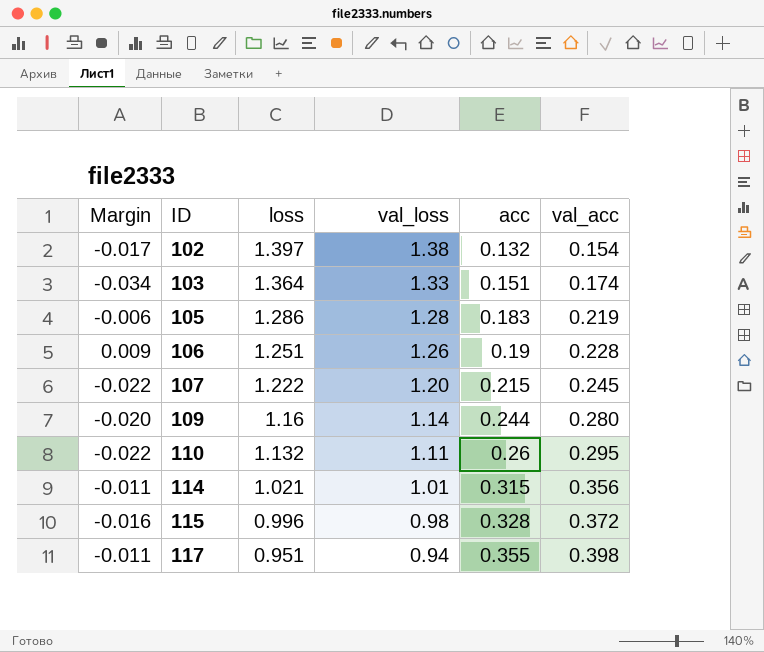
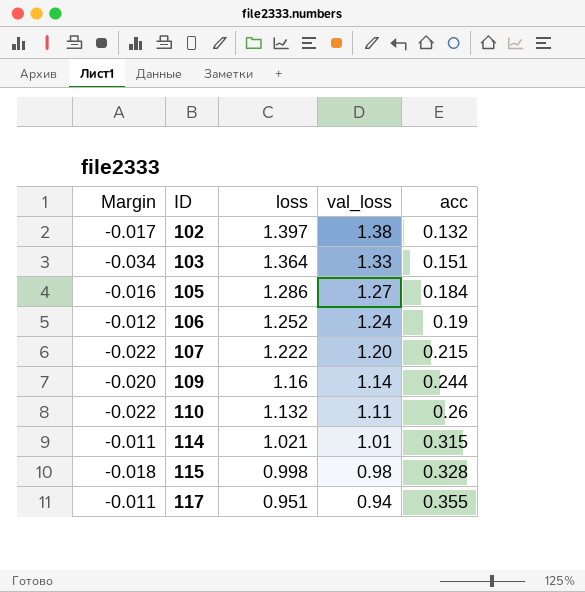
column val_acc | position: 6 -> none
105 | Margin: -0.006 -> -0.016
105 | val_loss: 1.28 -> 1.27
105 | acc: 0.183 -> 0.184
106 | Margin: 0.009 -> -0.012
106 | loss: 1.251 -> 1.252
106 | val_loss: 1.26 -> 1.24
115 | Margin: -0.016 -> -0.018
115 | loss: 0.996 -> 0.998

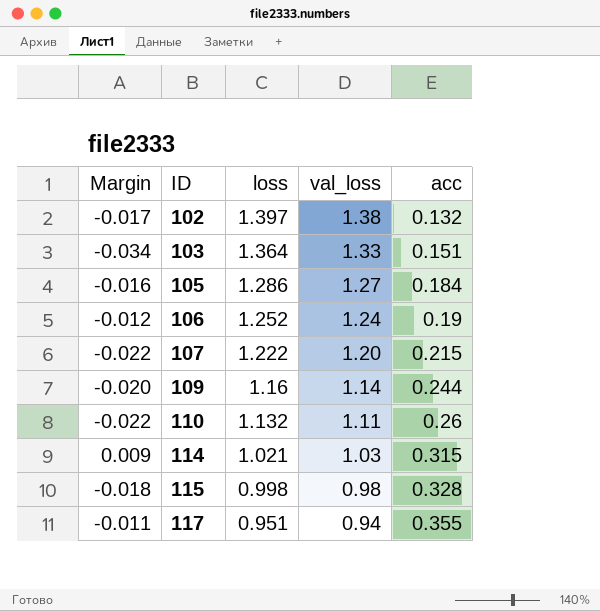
114 | Margin: -0.011 -> 0.009
114 | val_loss: 1.01 -> 1.03

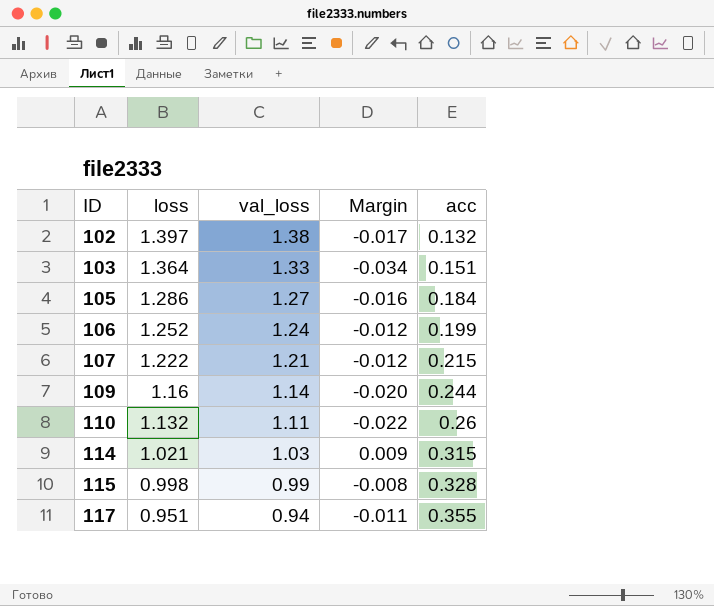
column Margin | position: 1 -> 4
106 | acc: 0.19 -> 0.199
107 | val_loss: 1.20 -> 1.21
107 | Margin: -0.022 -> -0.012
115 | val_loss: 0.98 -> 0.99
115 | Margin: -0.018 -> -0.008

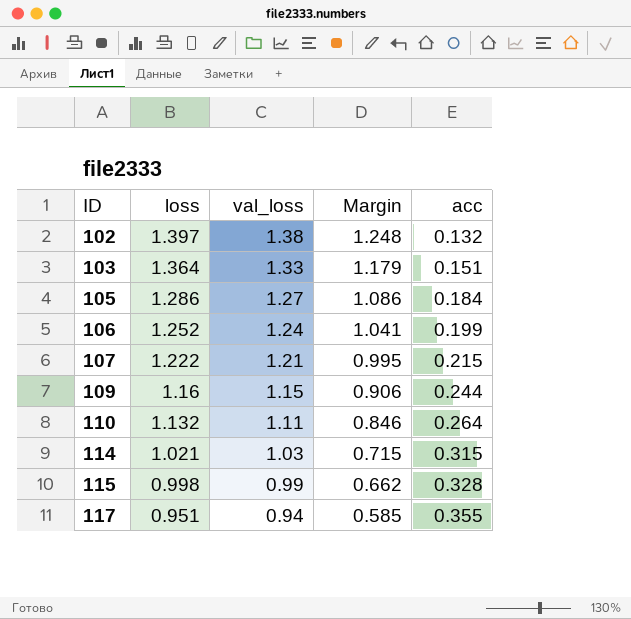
column Margin | formula: [val_loss] - [loss] -> [val_loss] - [acc]
109 | val_loss: 1.14 -> 1.15
110 | acc: 0.26 -> 0.264

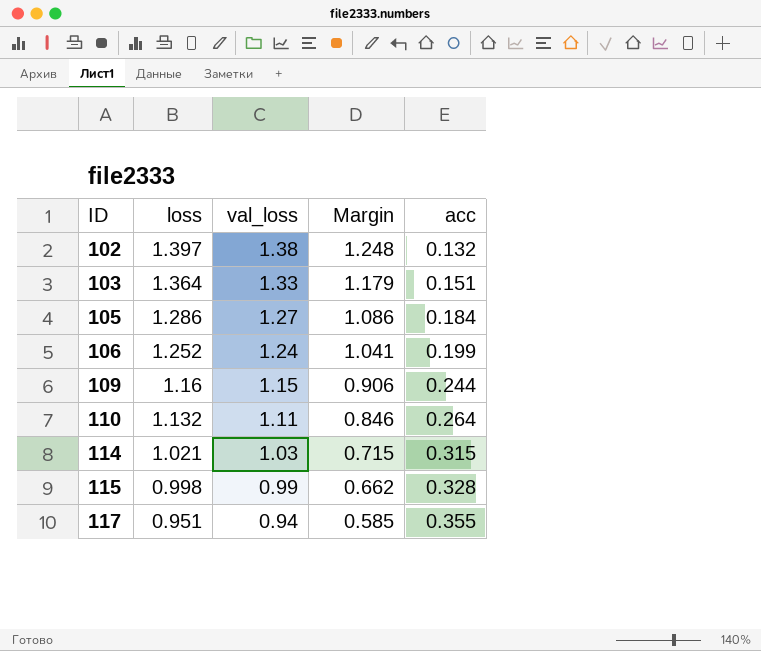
row 107: 1.222 | 1.21 | 0.995 | 0.215 -> none

